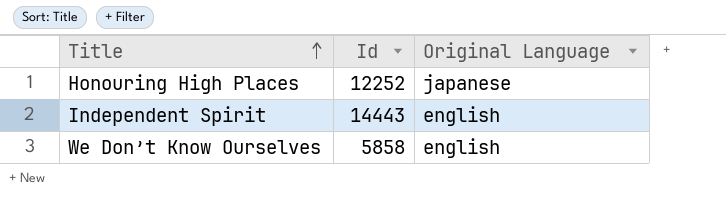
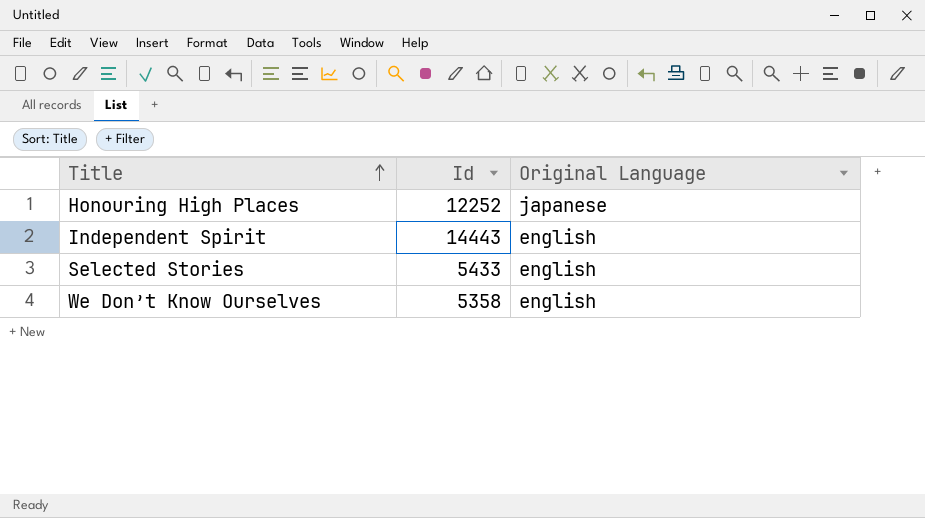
row Selected Stories: none -> 5433 | english
We Don’t Know Ourselves | Id: 5858 -> 5358

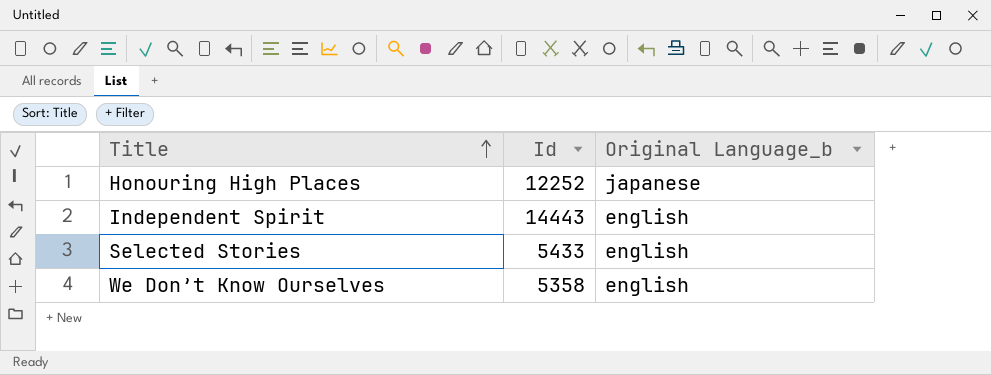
column name: Original Language -> Original Language_b

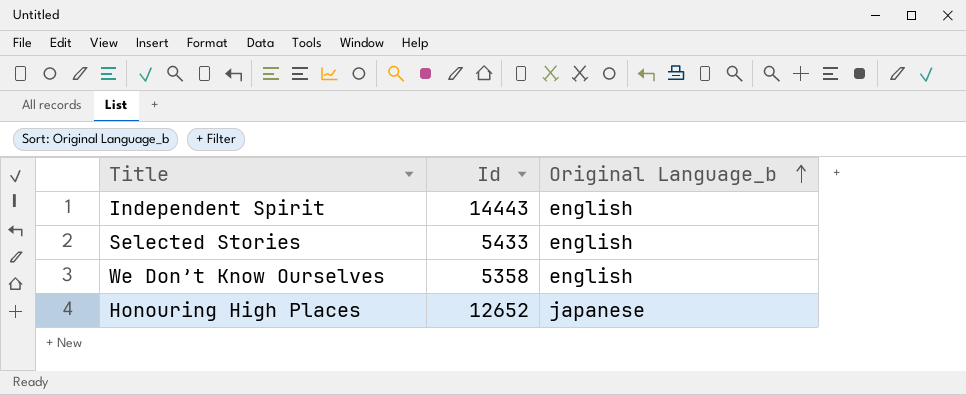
row order: Title ascending -> Original Language_b ascending
Honouring High Places | Id: 12252 -> 12652

